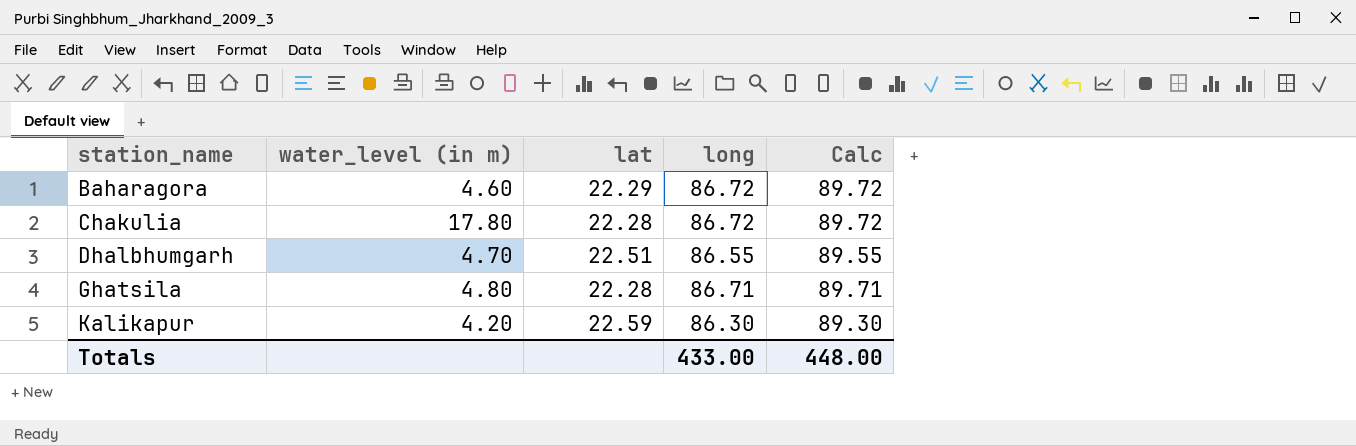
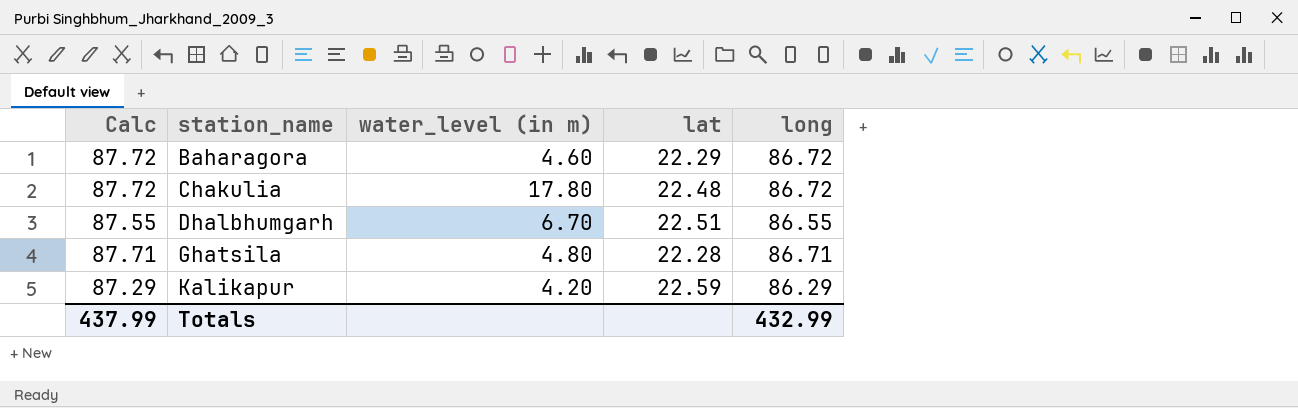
column Calc | formula: [long] + 3 -> [long] + 1
column Calc | position: 5 -> 1
Chakulia | lat: 22.28 -> 22.48
Dhalbhumgarh | water_level (in m): 4.70 -> 6.70
Kalikapur | long: 86.30 -> 86.29
Totals | Calc: 448.00 -> 437.99
Totals | long: 433.00 -> 432.99

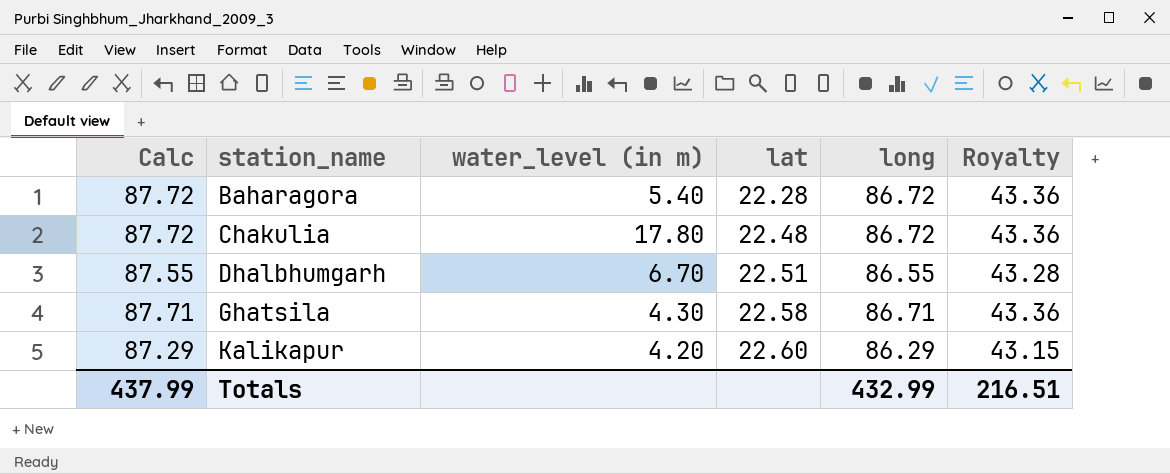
column Royalty | formula: none -> [long] * 0.5
Baharagora | water_level (in m): 4.60 -> 5.40
Baharagora | lat: 22.29 -> 22.28
Ghatsila | water_level (in m): 4.80 -> 4.30
Ghatsila | lat: 22.28 -> 22.58
Kalikapur | lat: 22.59 -> 22.60

